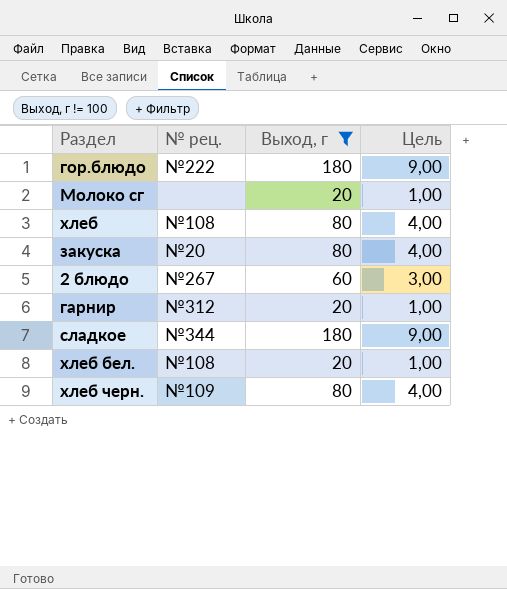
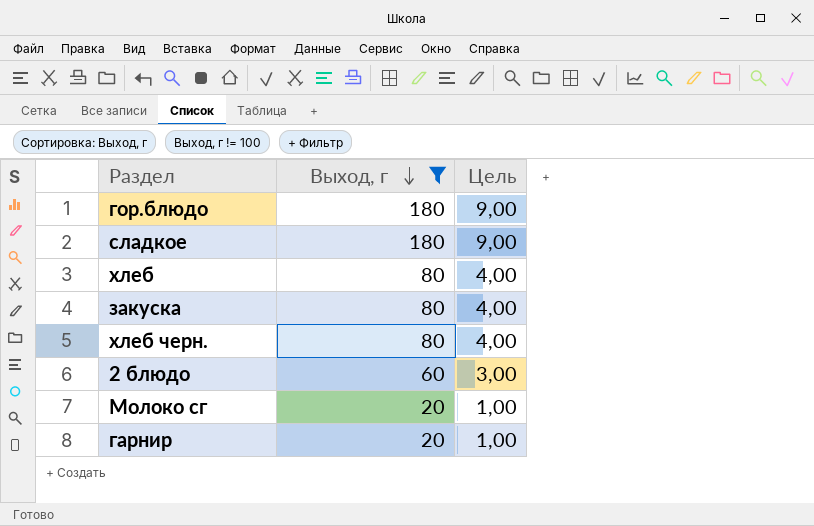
row order: none -> Выход, г descending
column № рец. | position: 2 -> none
row хлеб бел.: №108 | 20 | 1,00 -> none

